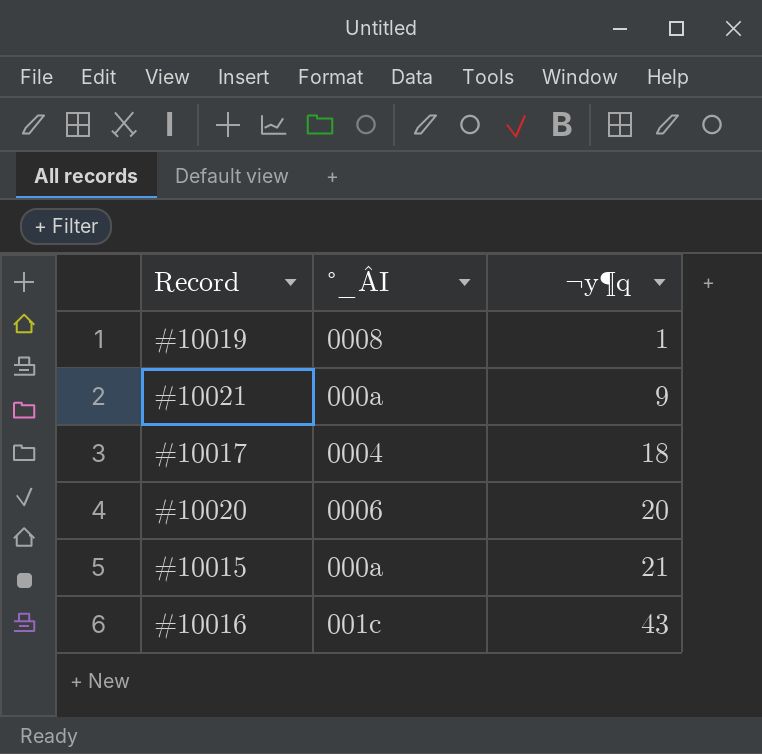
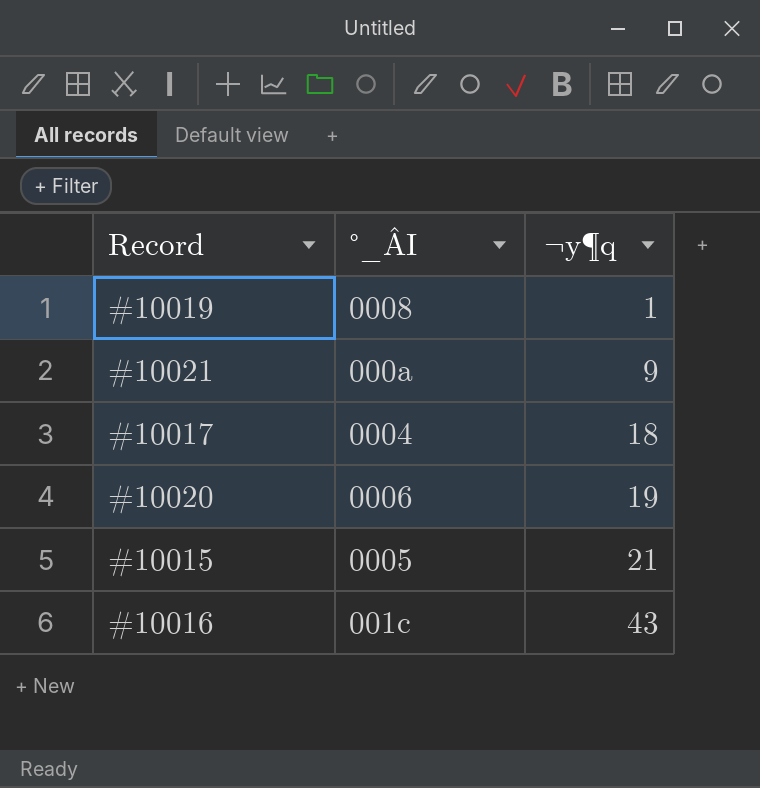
#10020 | ¬y¶q: 20 -> 19
#10015 | °_ÂI: 000a -> 0005

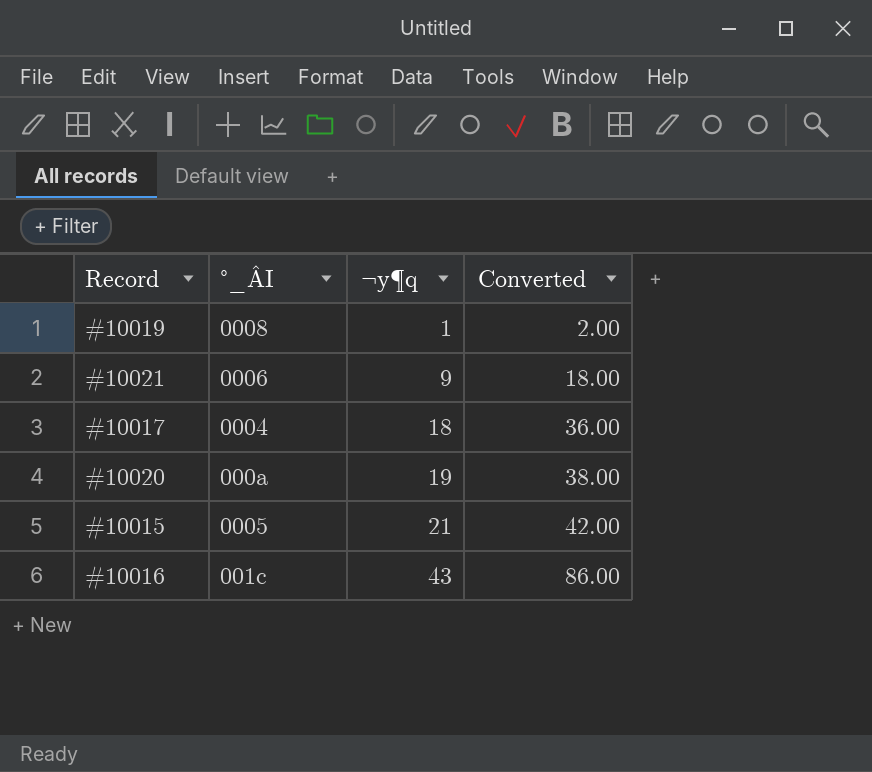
column Converted | formula: none -> [¬y¶q] * 2
#10021 | °_ÂI: 000a -> 0006
#10020 | °_ÂI: 0006 -> 000a

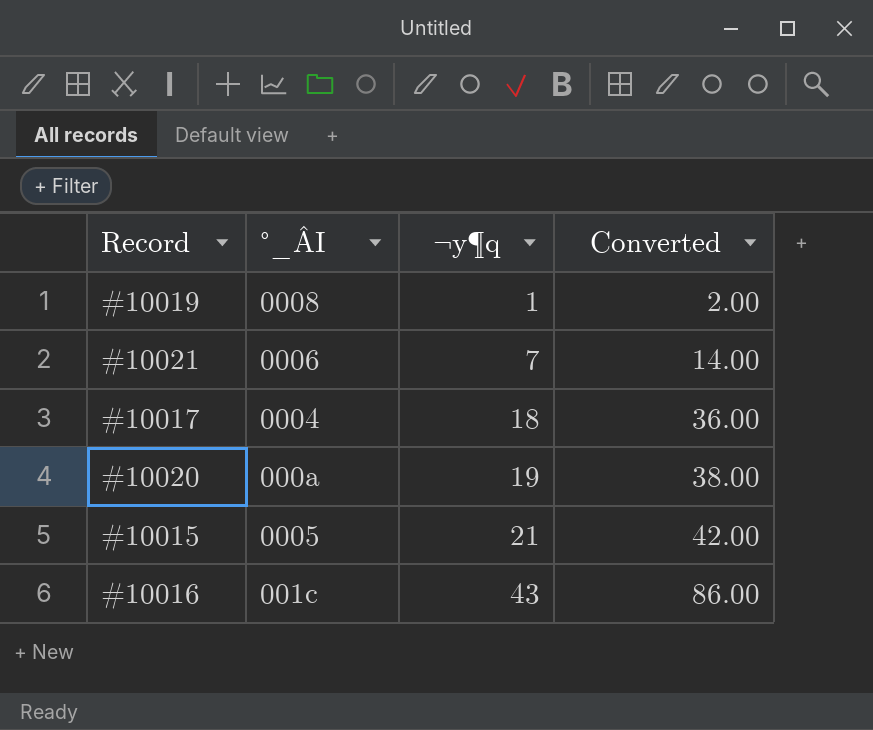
#10021 | ¬y¶q: 9 -> 7
#10021 | Converted: 18.00 -> 14.00

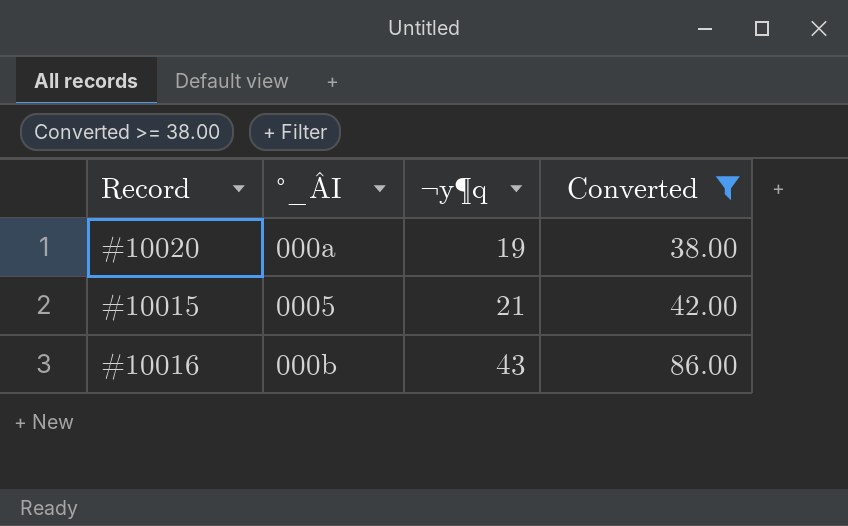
filter: none -> Converted >= 38.00
#10016 | °_ÂI: 001c -> 000b

